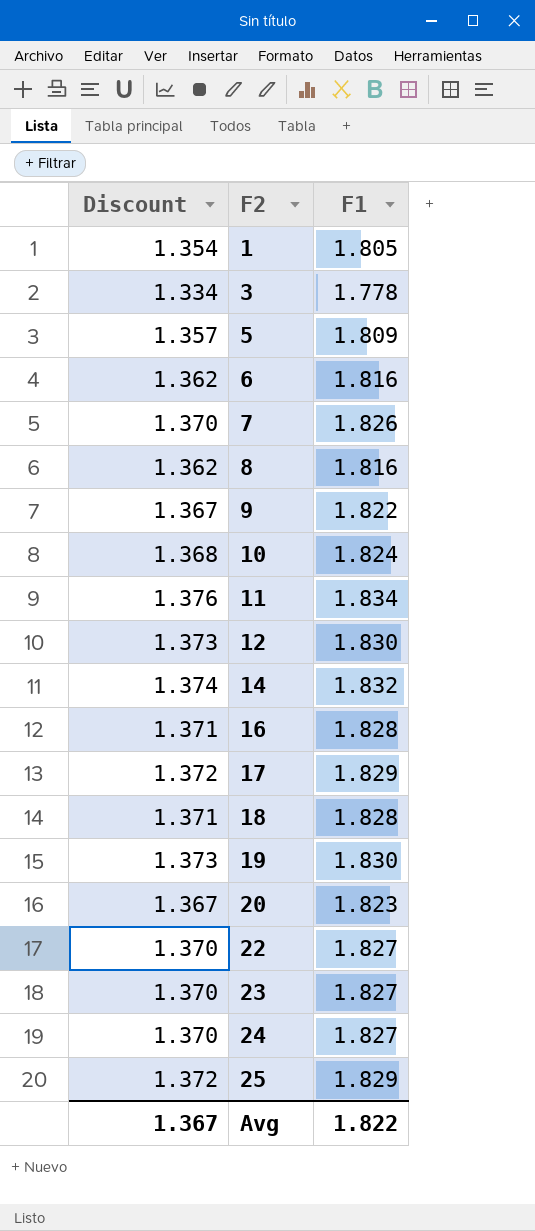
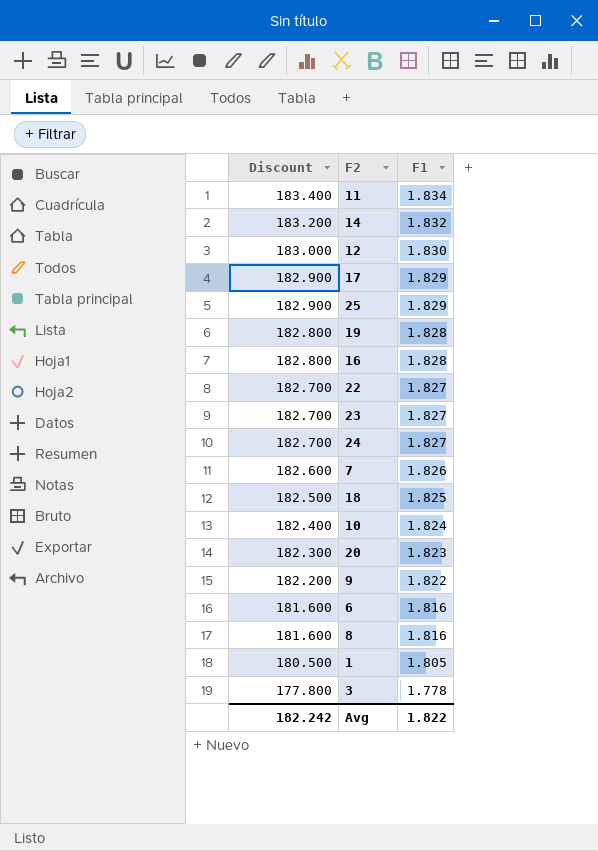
row order: F2 ascending -> Discount descending
column Discount | formula: [F1] * 0.75 -> [F1] * 100
row 5: 1.357 | 1.809 -> none
19 | F1: 1.830 -> 1.828
18 | F1: 1.828 -> 1.825
Avg | Discount: 1.367 -> 182.242

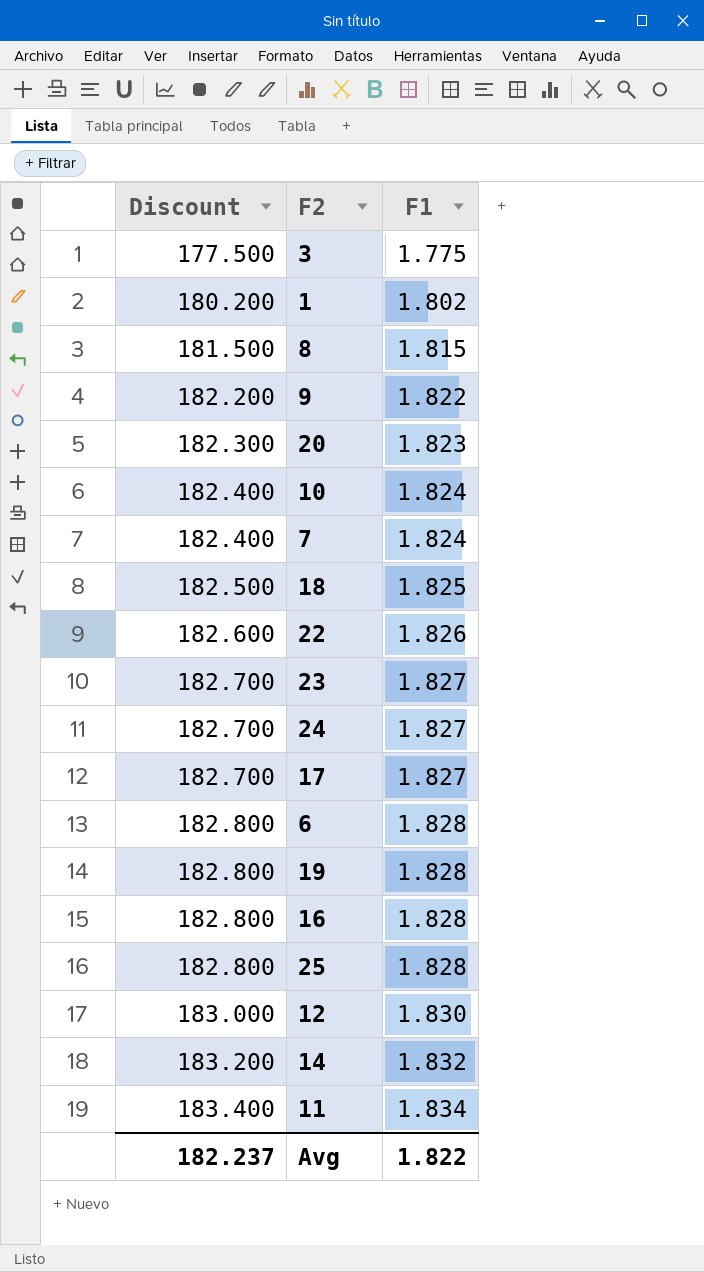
row order: Discount descending -> Discount ascending
3 | Discount: 177.800 -> 177.500
3 | F1: 1.778 -> 1.775
1 | Discount: 180.500 -> 180.200
1 | F1: 1.805 -> 1.802
8 | Discount: 181.600 -> 181.500
8 | F1: 1.816 -> 1.815
7 | Discount: 182.600 -> 182.400
7 | F1: 1.826 -> 1.824
22 | Discount: 182.700 -> 182.600
22 | F1: 1.827 -> 1.826
17 | Discount: 182.900 -> 182.700
17 | F1: 1.829 -> 1.827
6 | Discount: 181.600 -> 182.800
6 | F1: 1.816 -> 1.828
25 | Discount: 182.900 -> 182.800
25 | F1: 1.829 -> 1.828
Avg | Discount: 182.242 -> 182.237

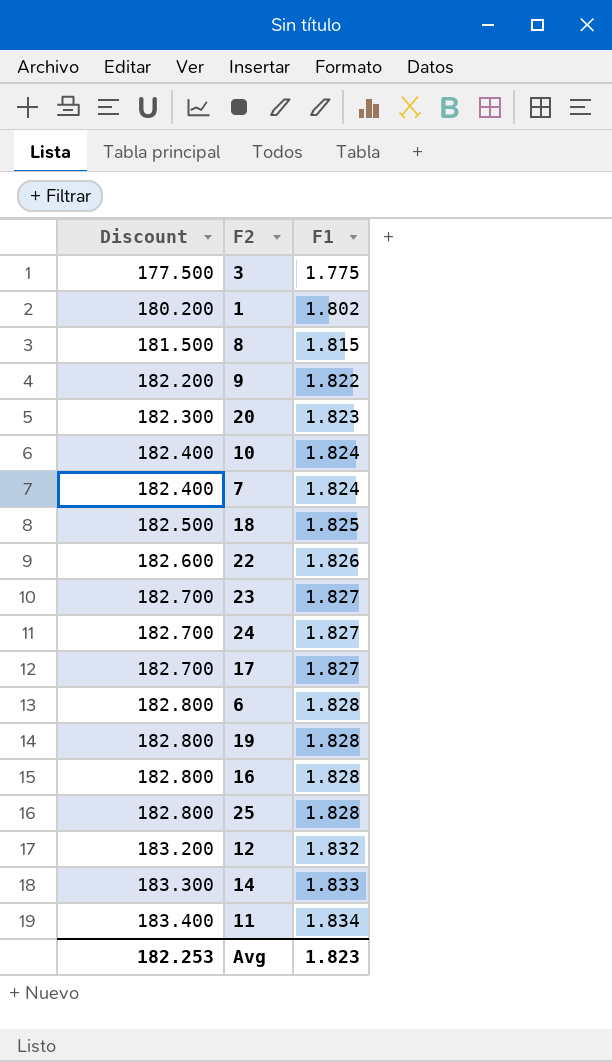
12 | Discount: 183.000 -> 183.200
12 | F1: 1.830 -> 1.832
14 | Discount: 183.200 -> 183.300
14 | F1: 1.832 -> 1.833
Avg | Discount: 182.237 -> 182.253
Avg | F1: 1.822 -> 1.823

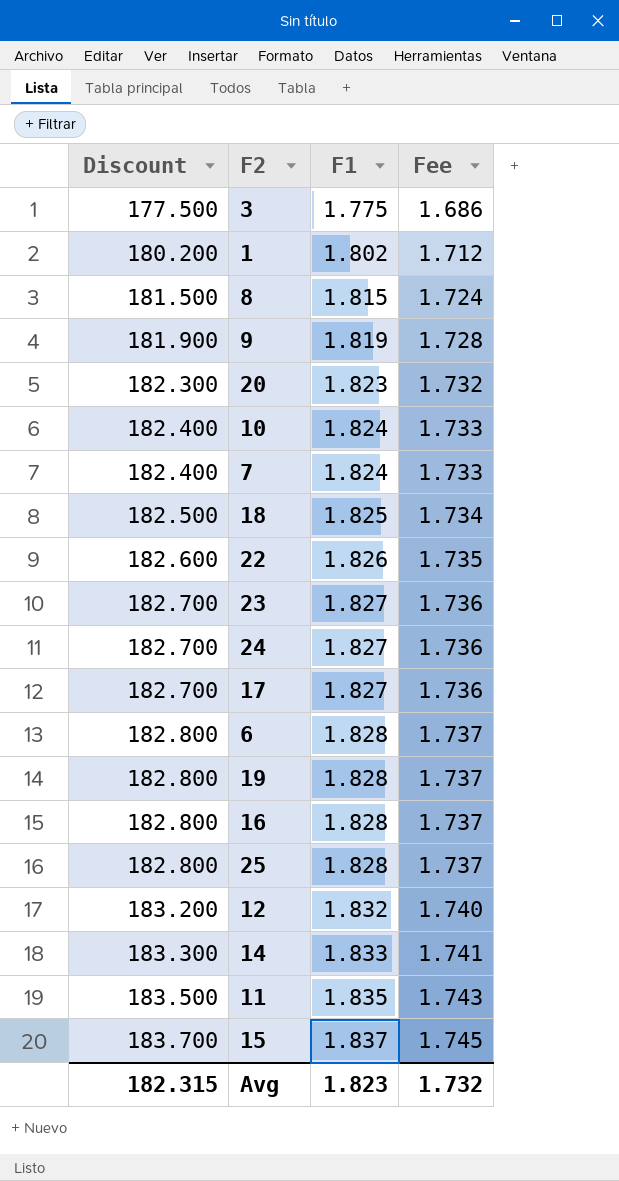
column Fee | formula: none -> [F1] * 0.95
9 | Discount: 182.200 -> 181.900
9 | F1: 1.822 -> 1.819
11 | Discount: 183.400 -> 183.500
11 | F1: 1.834 -> 1.835
row 15: none -> 183.700 | 1.837 | 1.745
Avg | Discount: 182.253 -> 182.315

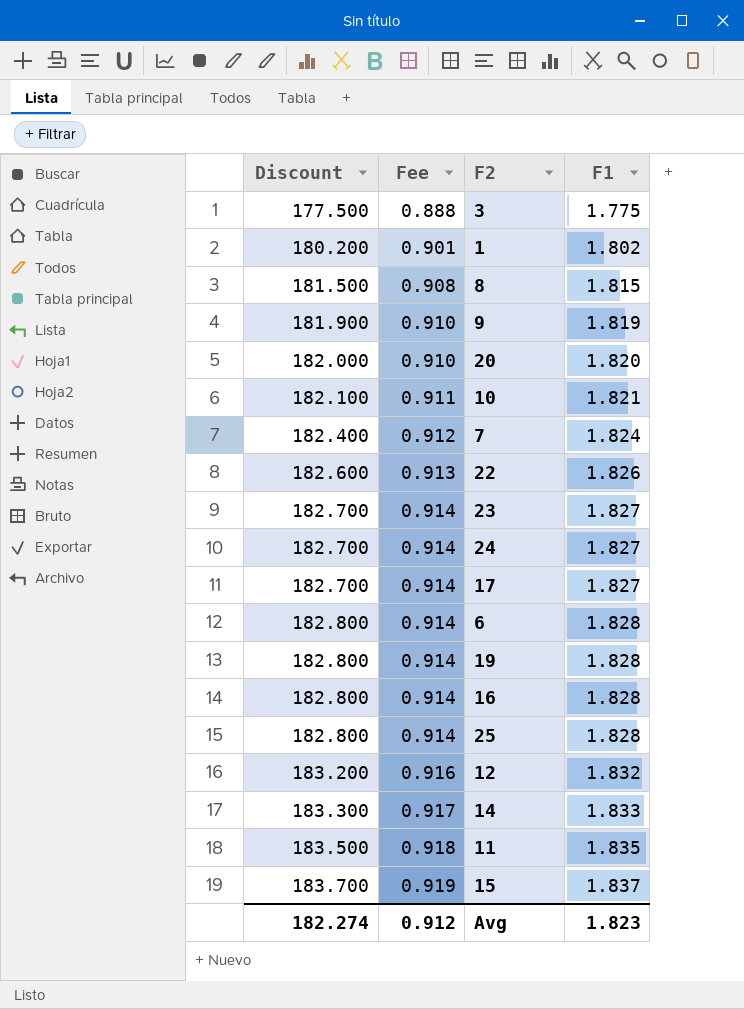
column Fee | formula: [F1] * 0.95 -> [F1] * 0.5
column Fee | position: 4 -> 2
row 18: 182.500 | 1.825 | 1.734 -> none
20 | Discount: 182.300 -> 182.000
20 | F1: 1.823 -> 1.820
10 | Discount: 182.400 -> 182.100
10 | F1: 1.824 -> 1.821
Avg | Discount: 182.315 -> 182.274
Avg | Fee: 1.732 -> 0.912

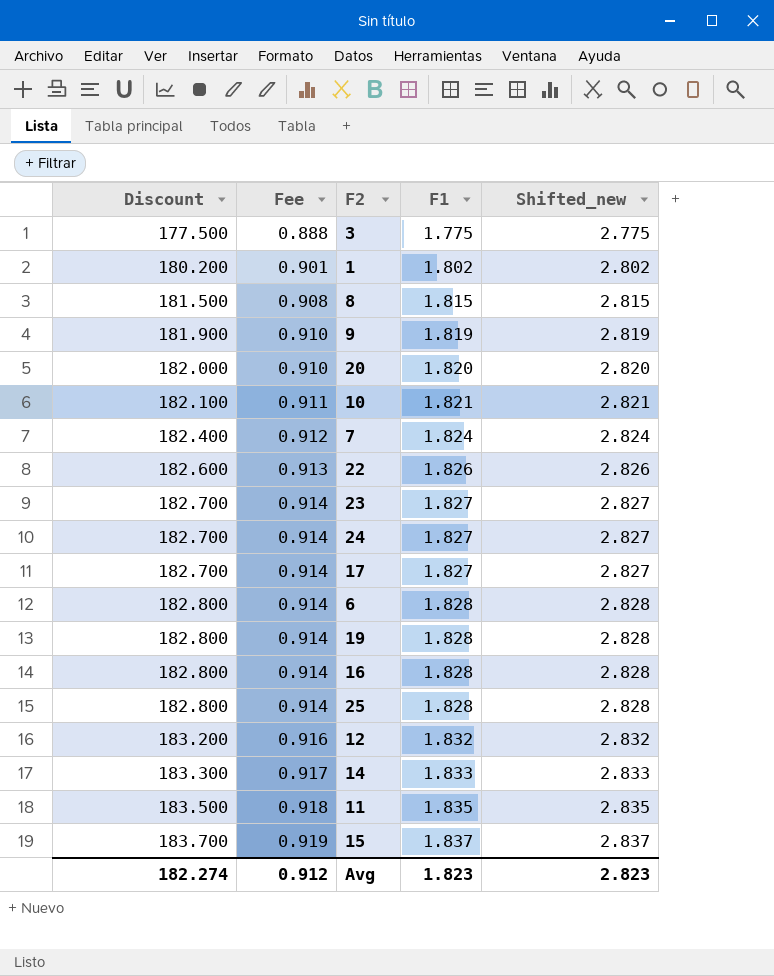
column Shifted_new | formula: none -> [F1] + 1

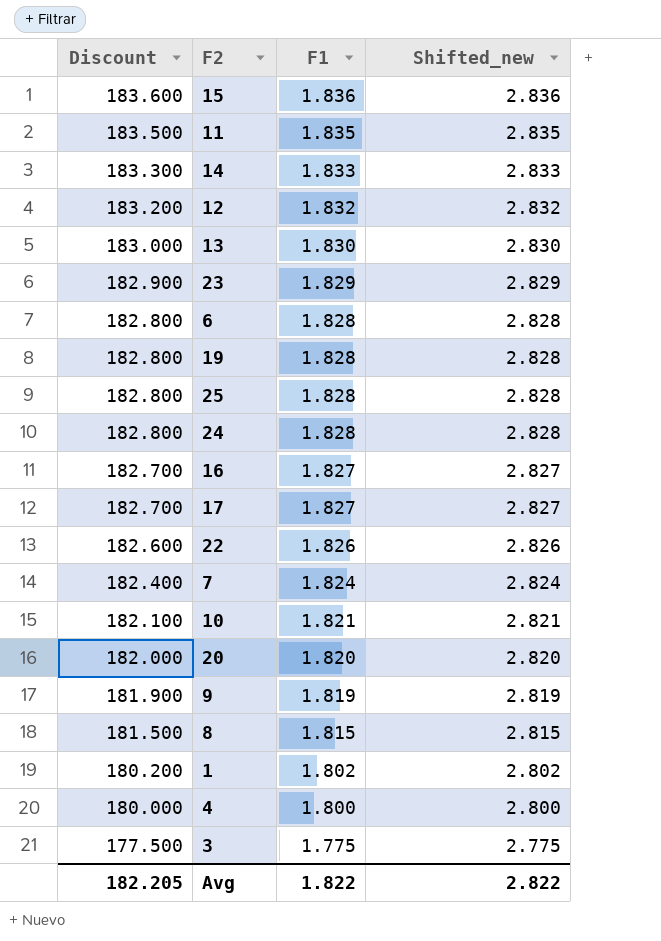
row order: Discount ascending -> Discount descending
column Fee | formula: [F1] * 0.5 -> none
15 | Discount: 183.700 -> 183.600
15 | F1: 1.837 -> 1.836
15 | Shifted_new: 2.837 -> 2.836
row 13: none -> 183.000 | 1.830 | 2.830
23 | Discount: 182.700 -> 182.900
23 | F1: 1.827 -> 1.829
23 | Shifted_new: 2.827 -> 2.829
24 | Discount: 182.700 -> 182.800
24 | F1: 1.827 -> 1.828
24 | Shifted_new: 2.827 -> 2.828
16 | Discount: 182.800 -> 182.700
16 | F1: 1.828 -> 1.827
16 | Shifted_new: 2.828 -> 2.827
row 4: none -> 180.000 | 1.800 | 2.800
Avg | Discount: 182.274 -> 182.205
Avg | F1: 1.823 -> 1.822
Avg | Shifted_new: 2.823 -> 2.822

